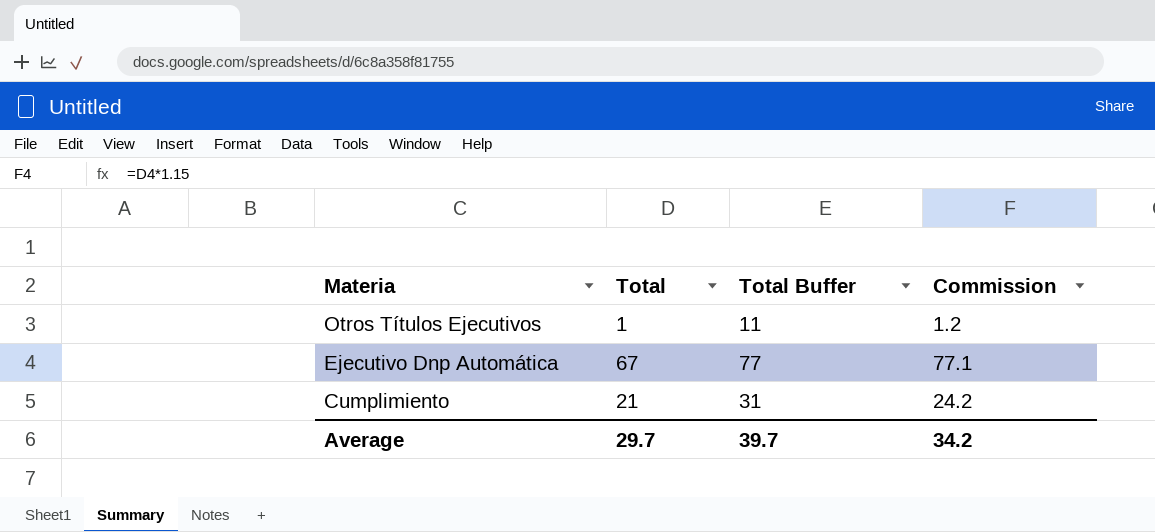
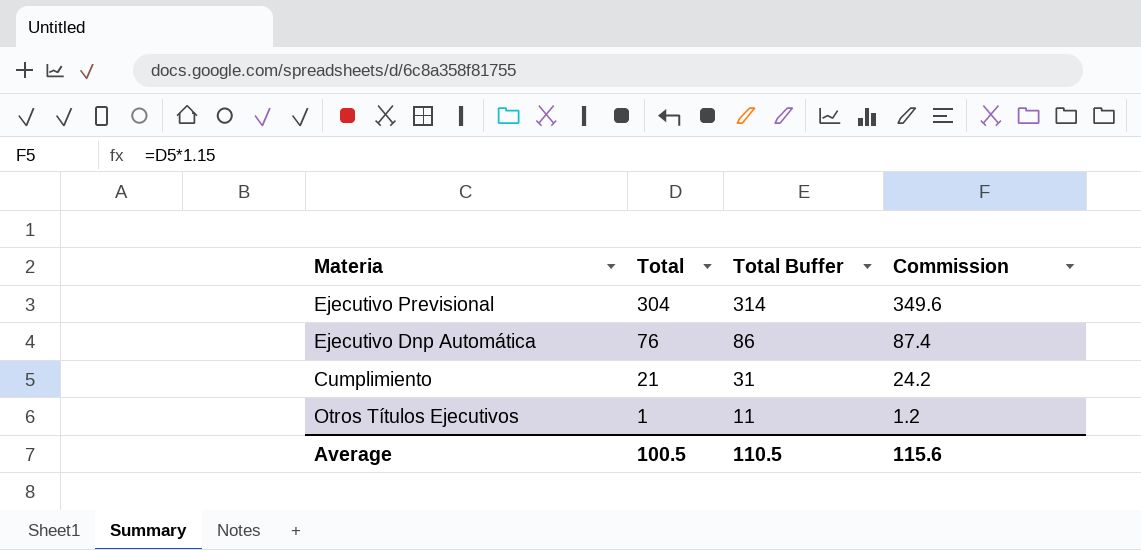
row order: Materia descending -> Total descending
row Ejecutivo Previsional: none -> 304 | 314 | 349.6
Ejecutivo Dnp Automática | Total: 67 -> 76
Ejecutivo Dnp Automática | Total Buffer: 77 -> 86
Ejecutivo Dnp Automática | Commission: 77.1 -> 87.4
Average | Total: 29.7 -> 100.5
Average | Total Buffer: 39.7 -> 110.5
Average | Commission: 34.2 -> 115.6

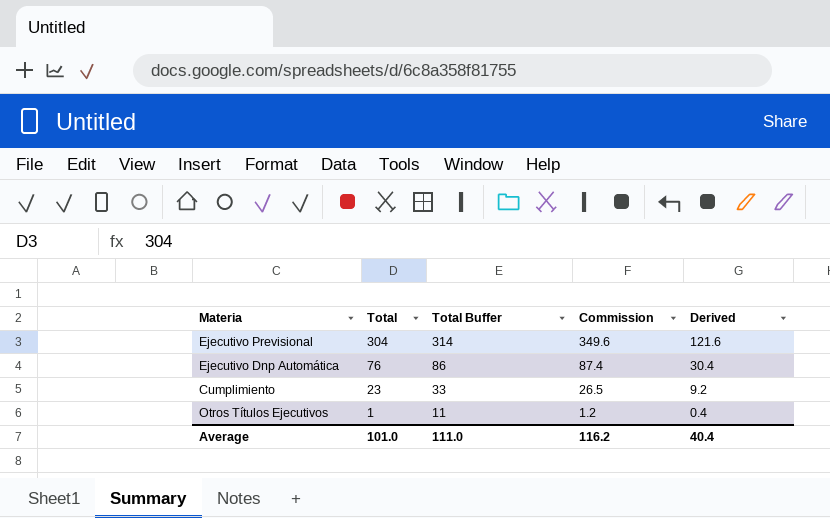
column Derived | formula: none -> [Total] * 0.4
Cumplimiento | Total: 21 -> 23
Cumplimiento | Total Buffer: 31 -> 33
Cumplimiento | Commission: 24.2 -> 26.5
Average | Total: 100.5 -> 101.0
Average | Total Buffer: 110.5 -> 111.0
Average | Commission: 115.6 -> 116.2

